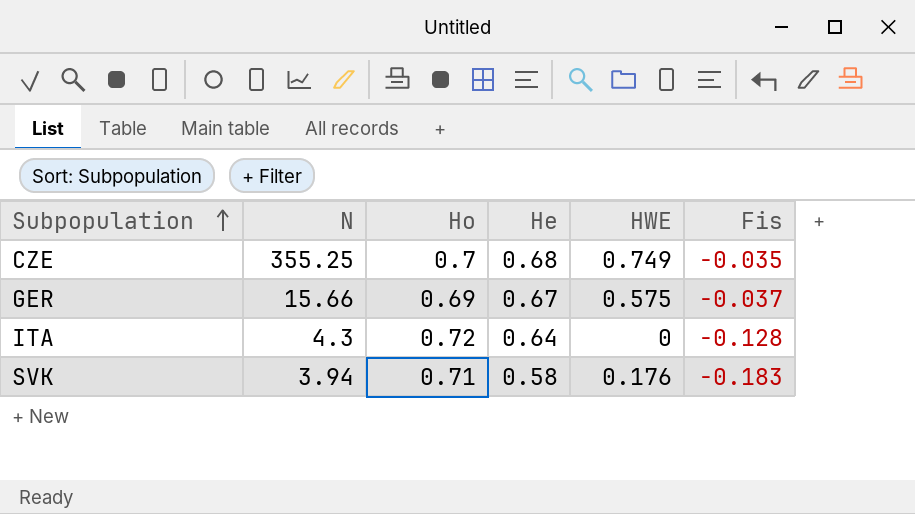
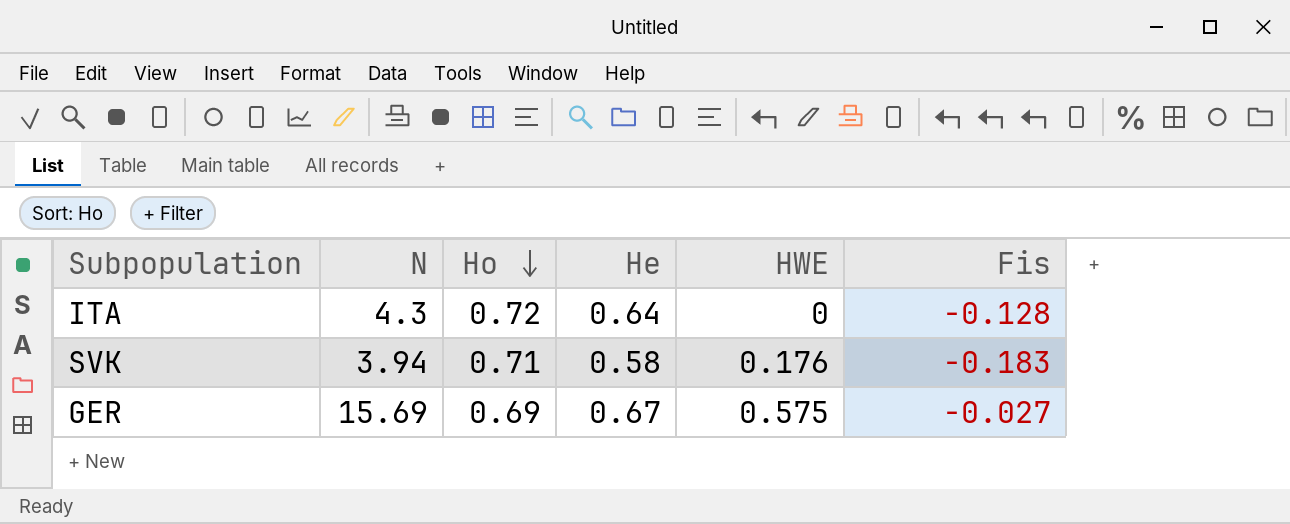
row order: Subpopulation ascending -> Ho descending
row CZE: 355.25 | 0.7 | 0.68 | 0.749 | -0.035 -> none
GER | N: 15.66 -> 15.69
GER | Fis: -0.037 -> -0.027

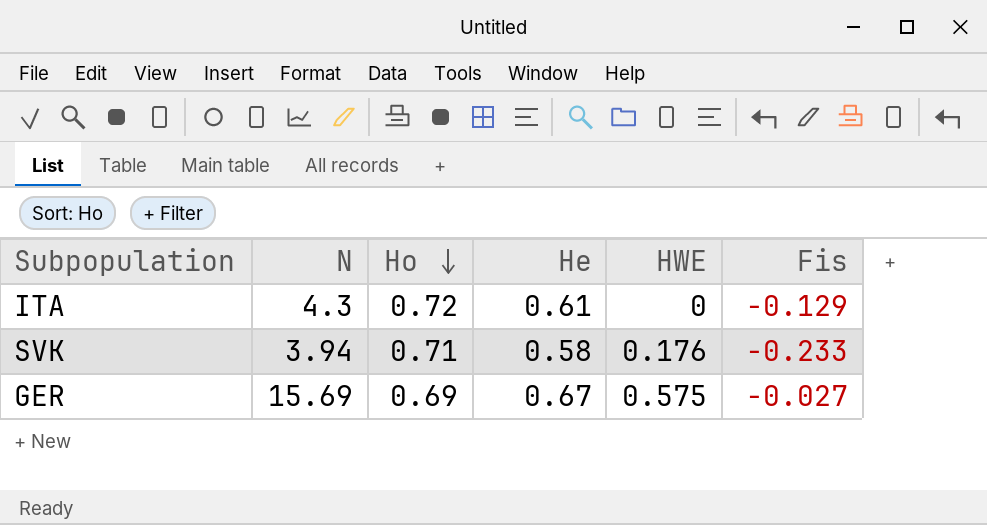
ITA | He: 0.64 -> 0.61
ITA | Fis: -0.128 -> -0.129
SVK | Fis: -0.183 -> -0.233

